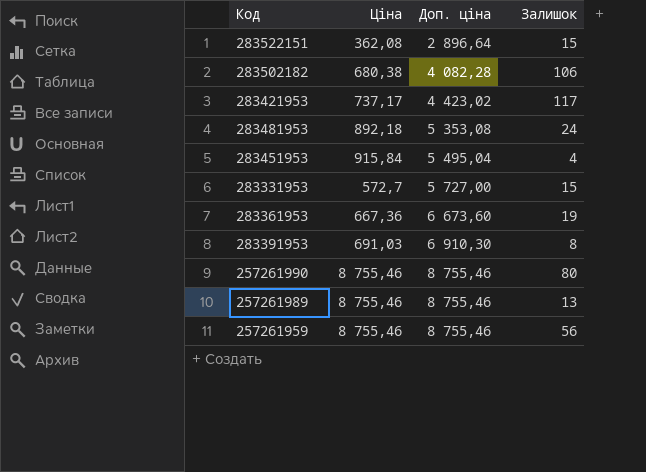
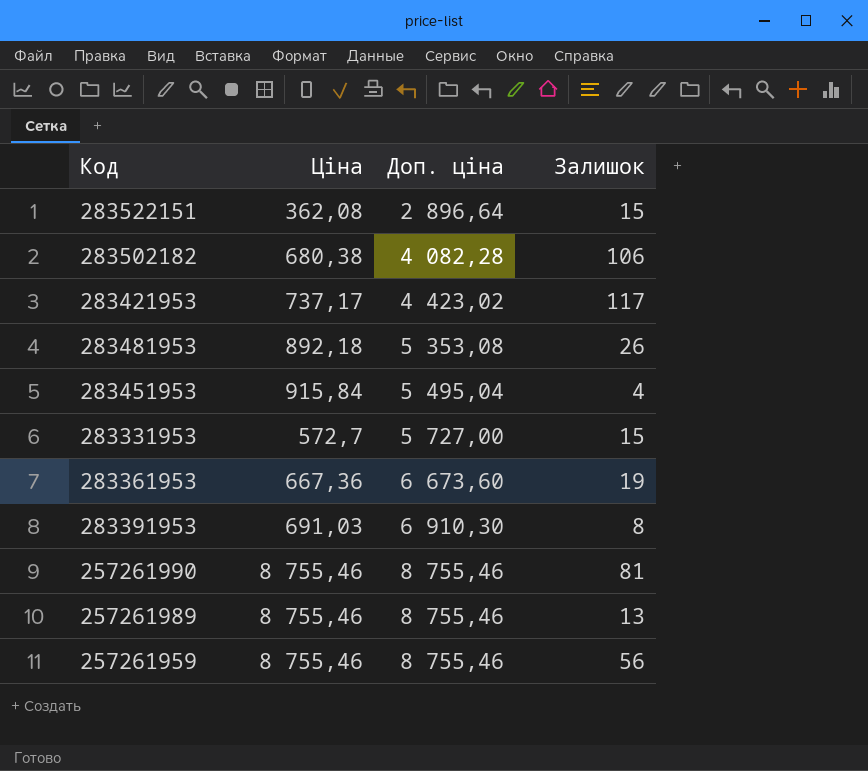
283481953 | Залишок: 24 -> 26
257261990 | Залишок: 80 -> 81

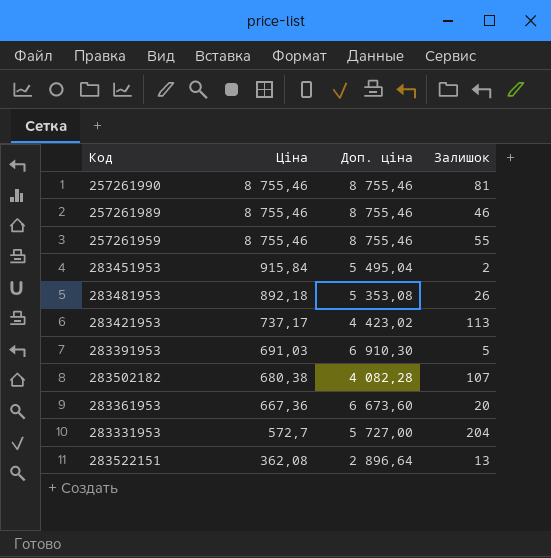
row order: Доп. ціна ascending -> Ціна descending
257261989 | Залишок: 13 -> 46
257261959 | Залишок: 56 -> 55
283451953 | Залишок: 4 -> 2
283421953 | Залишок: 117 -> 113
283391953 | Залишок: 8 -> 5
283502182 | Залишок: 106 -> 107
283361953 | Залишок: 19 -> 20
283331953 | Залишок: 15 -> 204
283522151 | Залишок: 15 -> 13

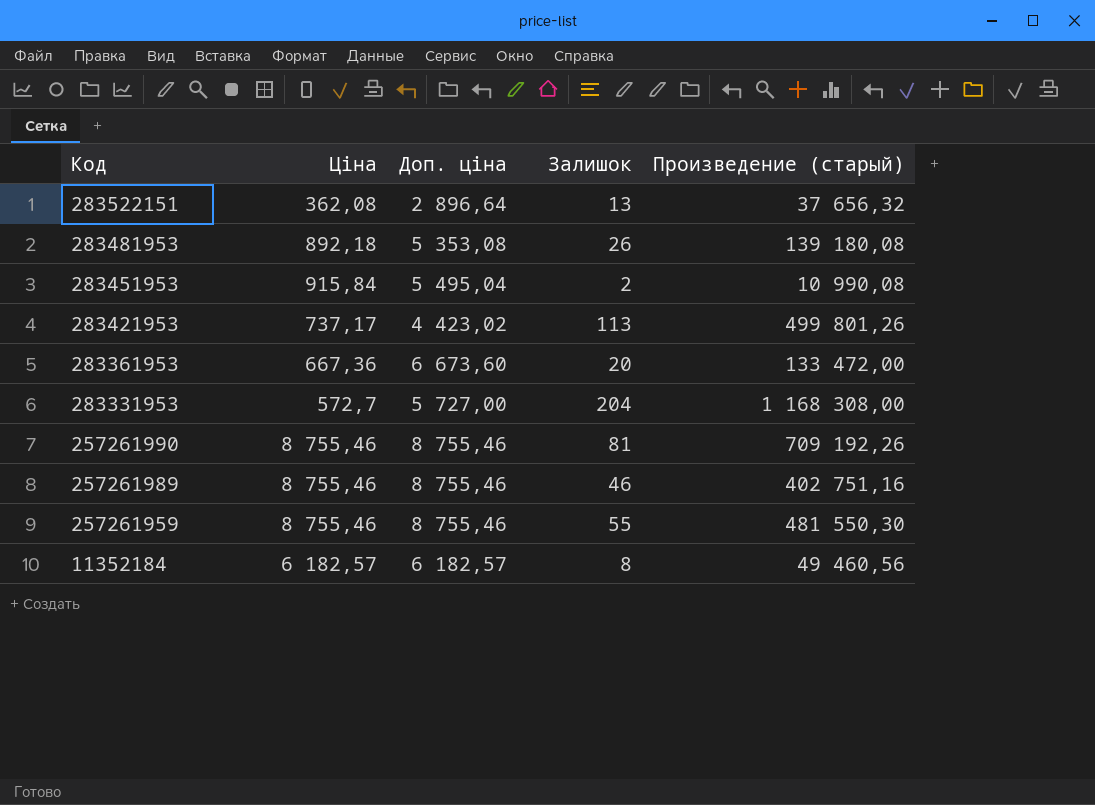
row order: Ціна descending -> Код descending
column Произведение (старый) | formula: none -> [Доп. ціна] * [Залишок]
row 283391953: 691,03 | 6 910,30 | 5 -> none
row 283502182: 680,38 | 4 082,28 | 107 -> none
row 11352184: none -> 6 182,57 | 6 182,57 | 8 | 49 460,56

